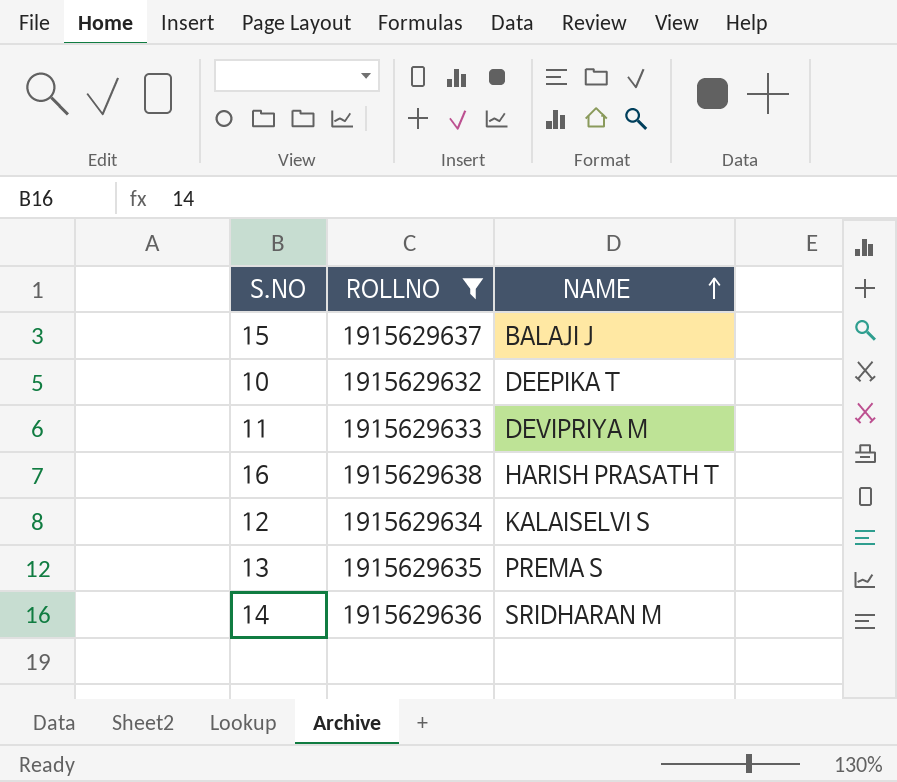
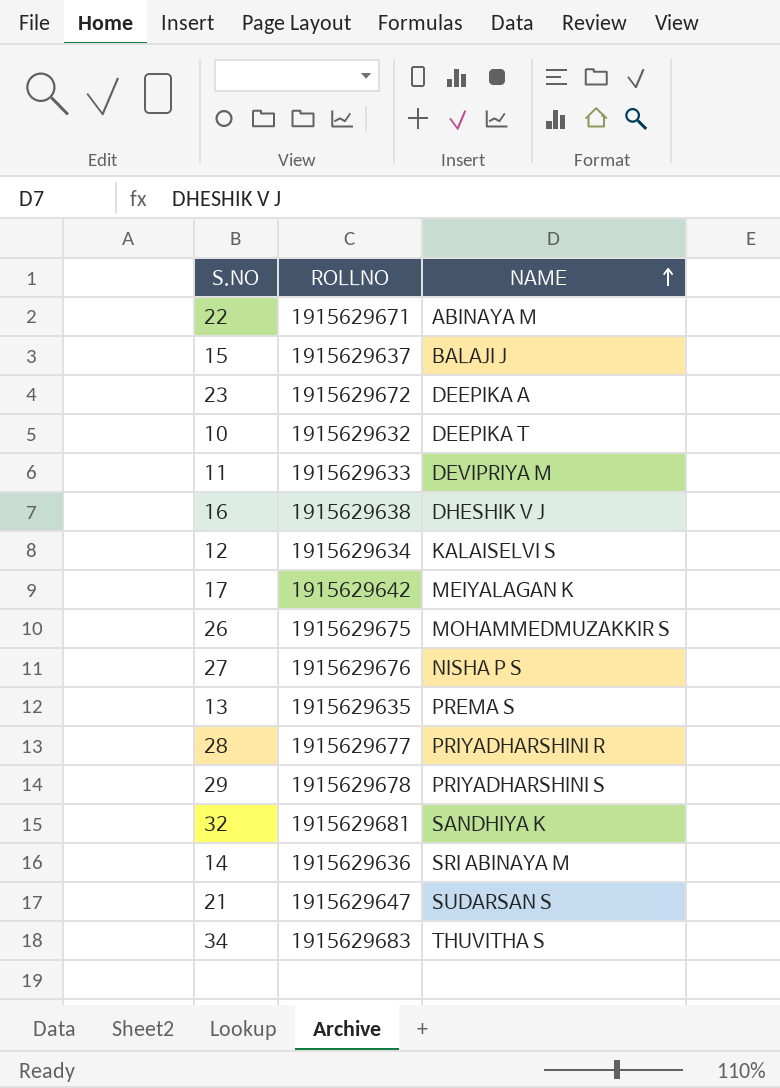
filter: ROLLNO <= 1915629638 -> none
16 | NAME: HARISH PRASATH T -> DHESHIK V J
14 | NAME: SRIDHARAN M -> SRI ABINAYA M

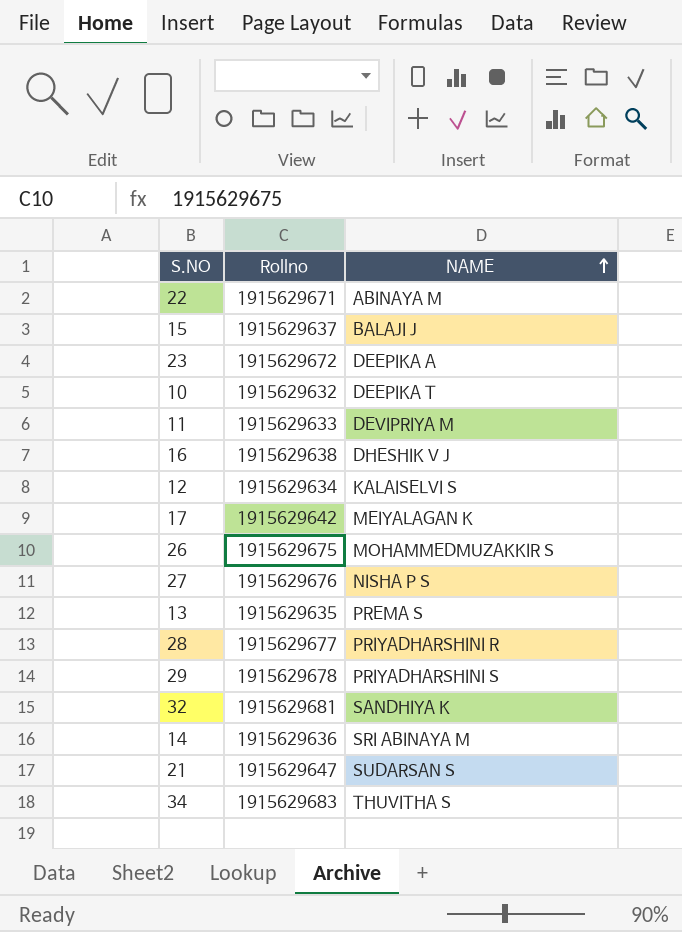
column name: ROLLNO -> Rollno

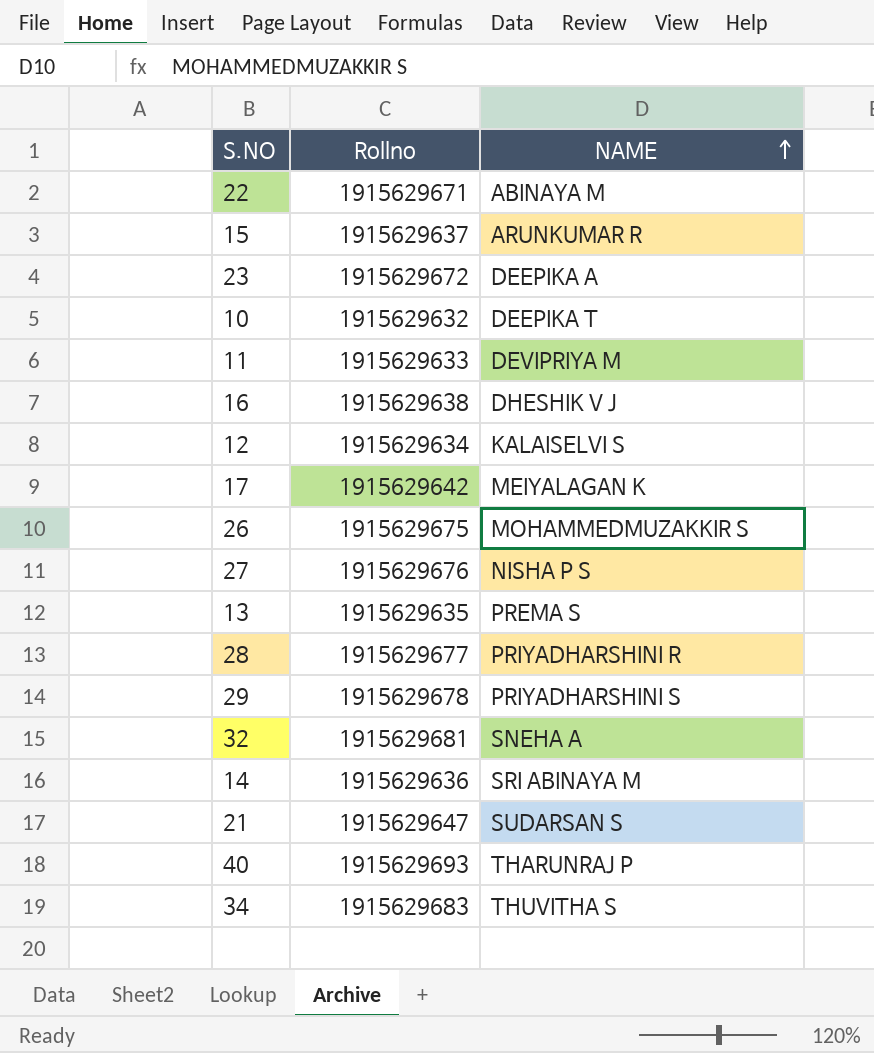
15 | NAME: BALAJI J -> ARUNKUMAR R
32 | NAME: SANDHIYA K -> SNEHA A
row 40: none -> 1915629693 | THARUNRAJ P

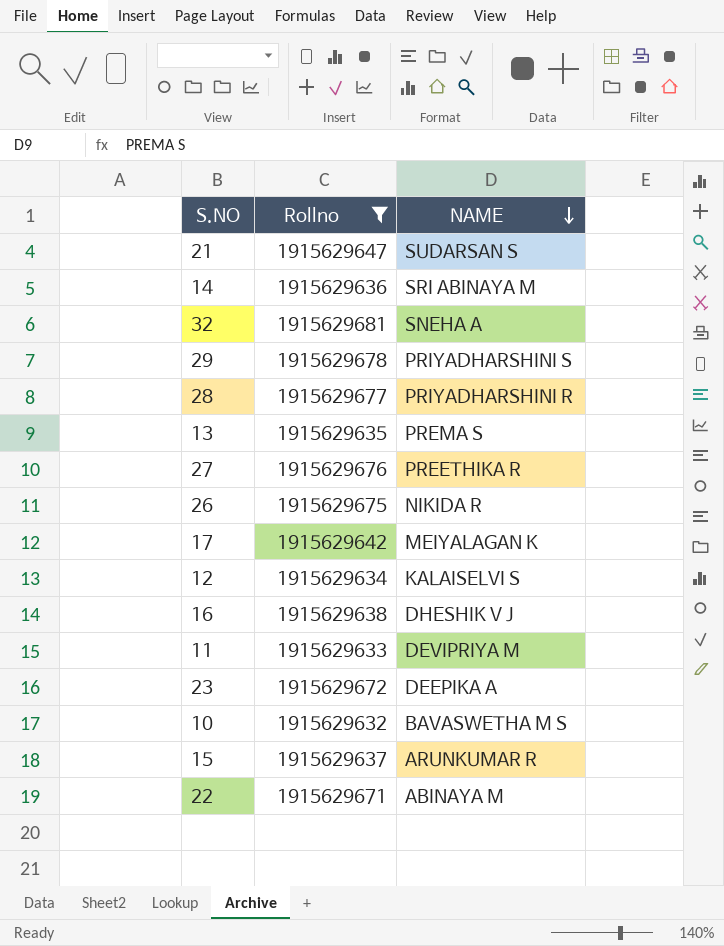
filter: none -> Rollno <= 1915629681
row order: NAME ascending -> NAME descending
27 | NAME: NISHA P S -> PREETHIKA R
26 | NAME: MOHAMMEDMUZAKKIR S -> NIKIDA R
10 | NAME: DEEPIKA T -> BAVASWETHA M S

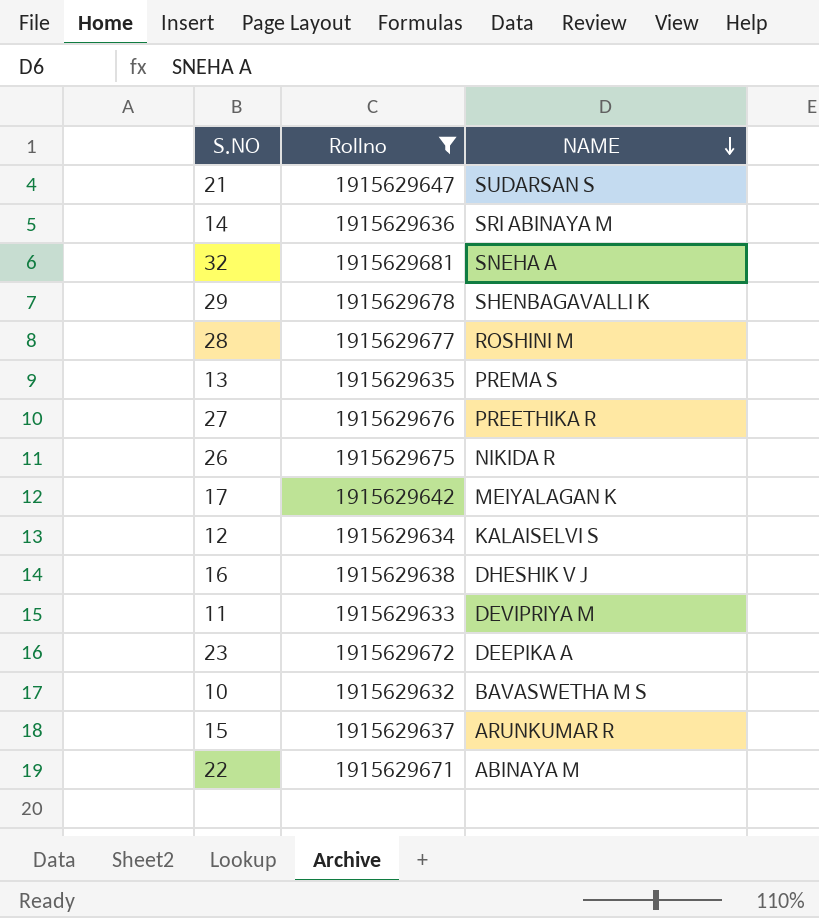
29 | NAME: PRIYADHARSHINI S -> SHENBAGAVALLI K
28 | NAME: PRIYADHARSHINI R -> ROSHINI M

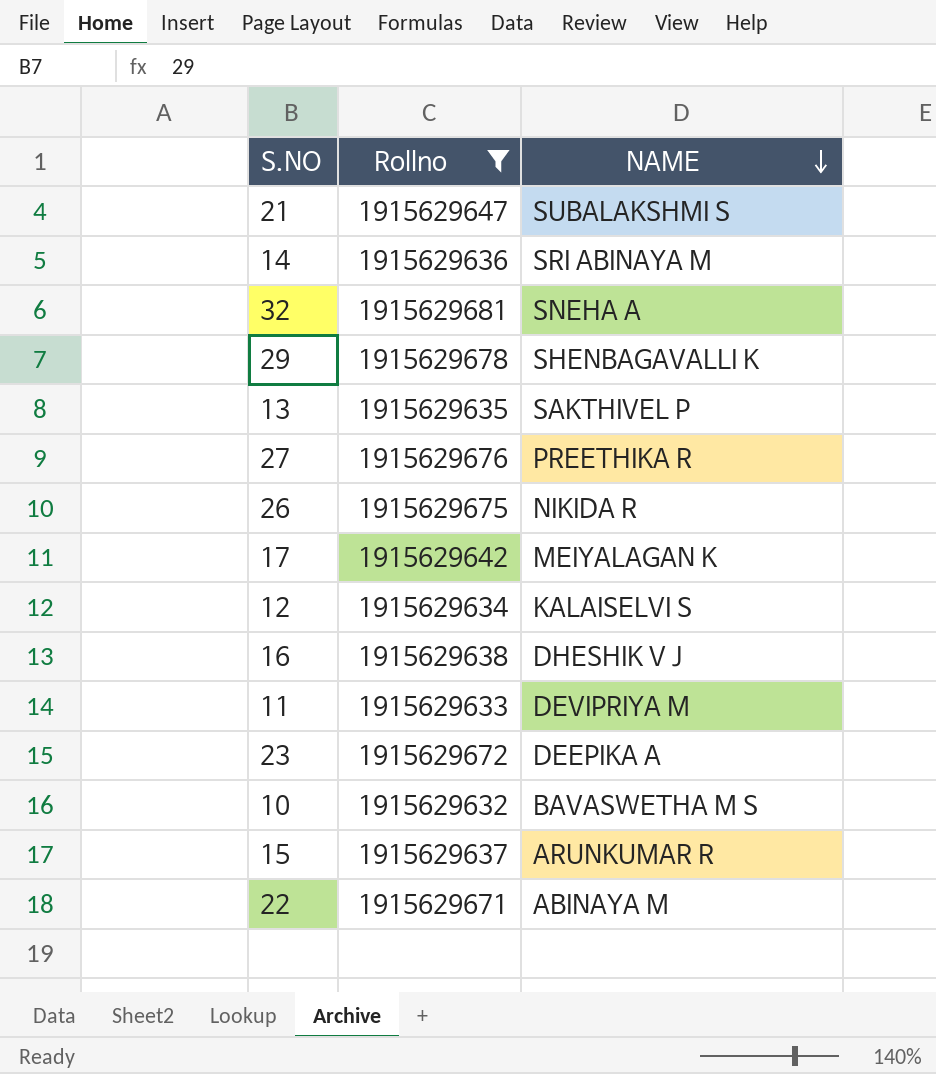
row 28: 1915629677 | ROSHINI M -> none
21 | NAME: SUDARSAN S -> SUBALAKSHMI S
13 | NAME: PREMA S -> SAKTHIVEL P

